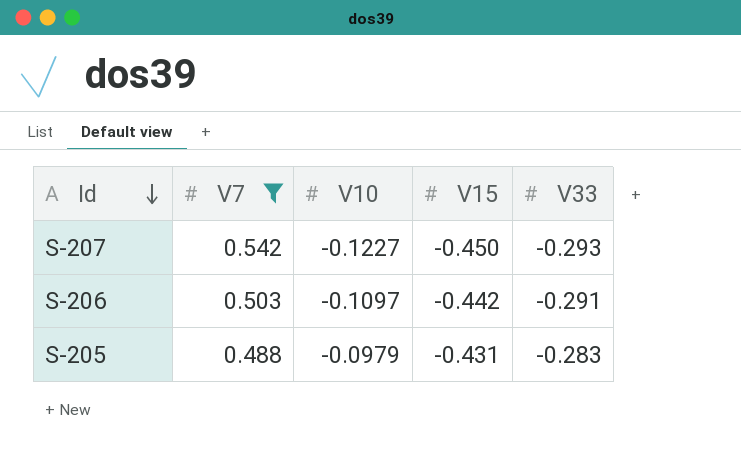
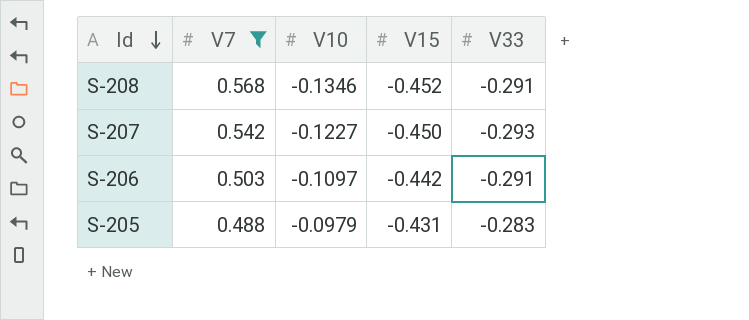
row S-208: none -> 0.568 | -0.1346 | -0.452 | -0.291

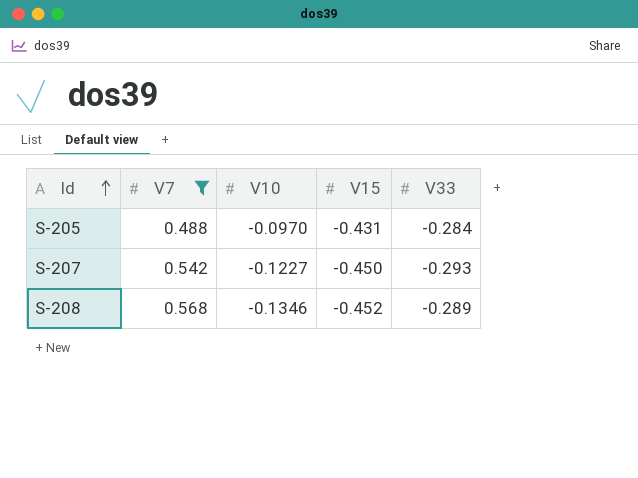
row order: Id descending -> Id ascending
row S-206: 0.503 | -0.1097 | -0.442 | -0.291 -> none
S-205 | V10: -0.0979 -> -0.0970
S-205 | V33: -0.283 -> -0.284
S-208 | V33: -0.291 -> -0.289

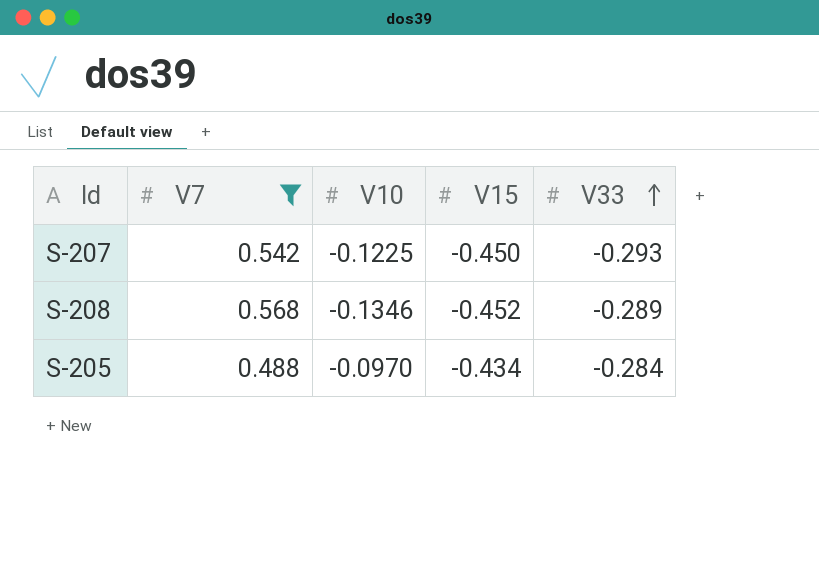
row order: Id ascending -> V33 ascending
S-207 | V10: -0.1227 -> -0.1225
S-205 | V15: -0.431 -> -0.434

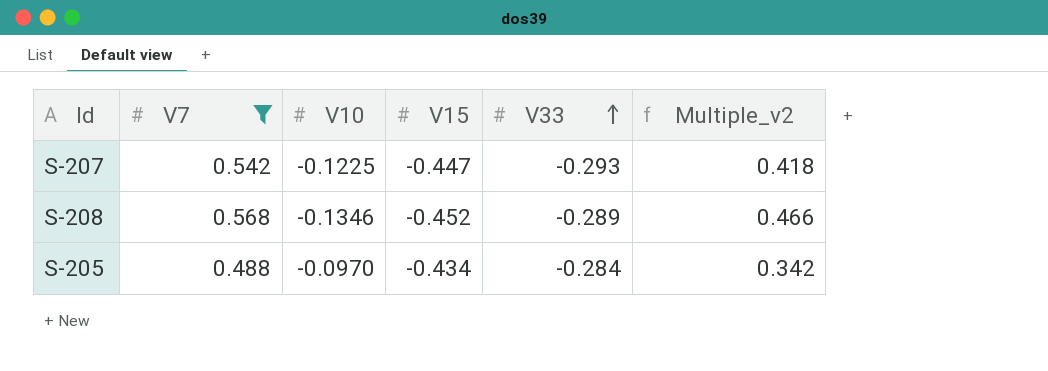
column Multiple_v2 | formula: none -> [V10] / [V33]
S-207 | V15: -0.450 -> -0.447

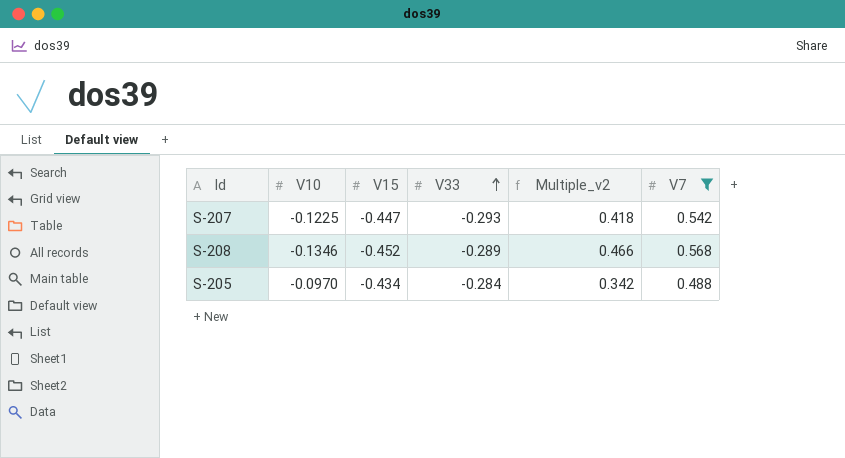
column V7 | position: 2 -> 6

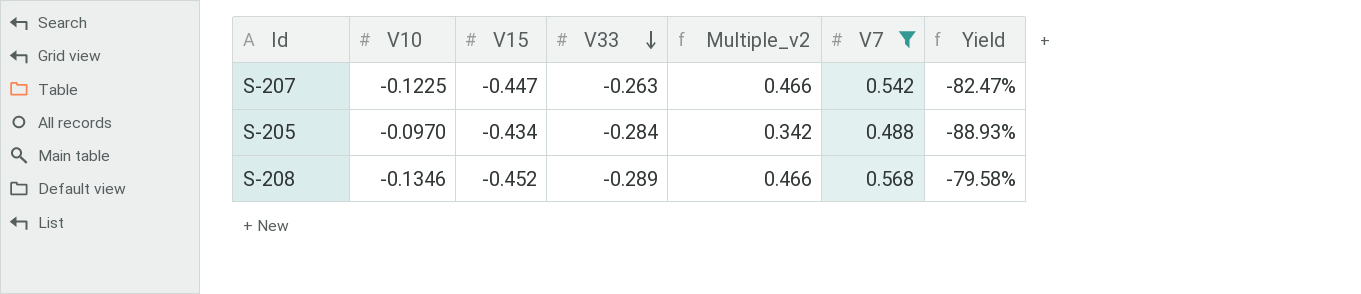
row order: V33 ascending -> V33 descending
column Yield | formula: none -> [V15] / [V7]
S-207 | V33: -0.293 -> -0.263
S-207 | Multiple_v2: 0.418 -> 0.466

